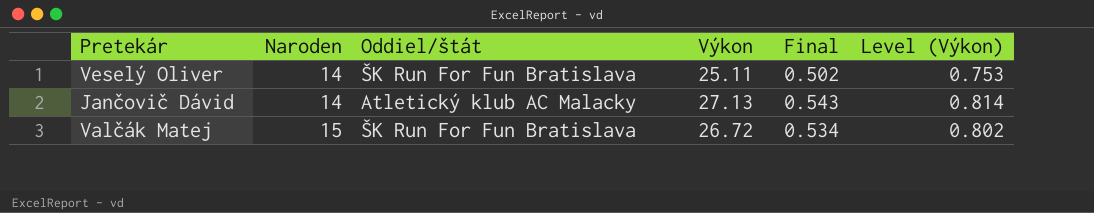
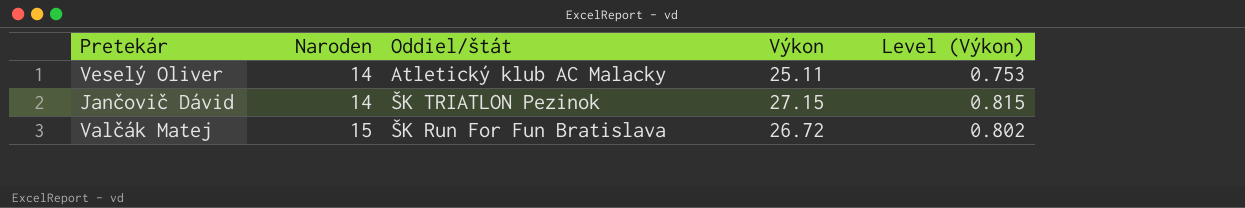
column Final | formula: [Výkon] * 0.02 -> none
Veselý Oliver | Oddiel/štát: ŠK Run For Fun Bratislava -> Atletický klub AC Malacky
Jančovič Dávid | Oddiel/štát: Atletický klub AC Malacky -> ŠK TRIATLON Pezinok
Jančovič Dávid | Výkon: 27.13 -> 27.15
Jančovič Dávid | Level (Výkon): 0.814 -> 0.815

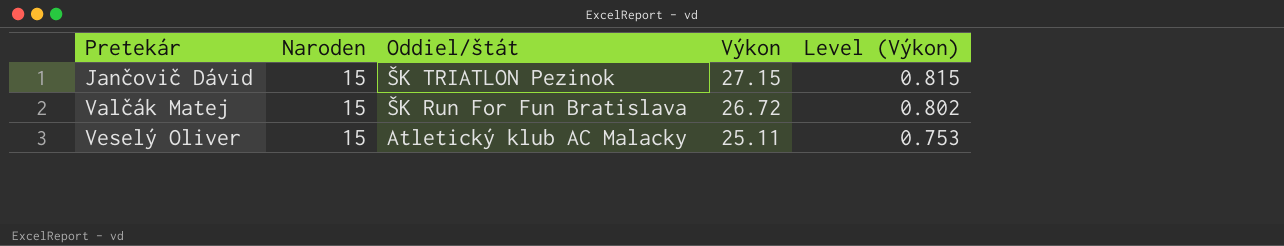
row order: Naroden ascending -> Pretekár ascending
Jančovič Dávid | Naroden: 14 -> 15
Veselý Oliver | Naroden: 14 -> 15

